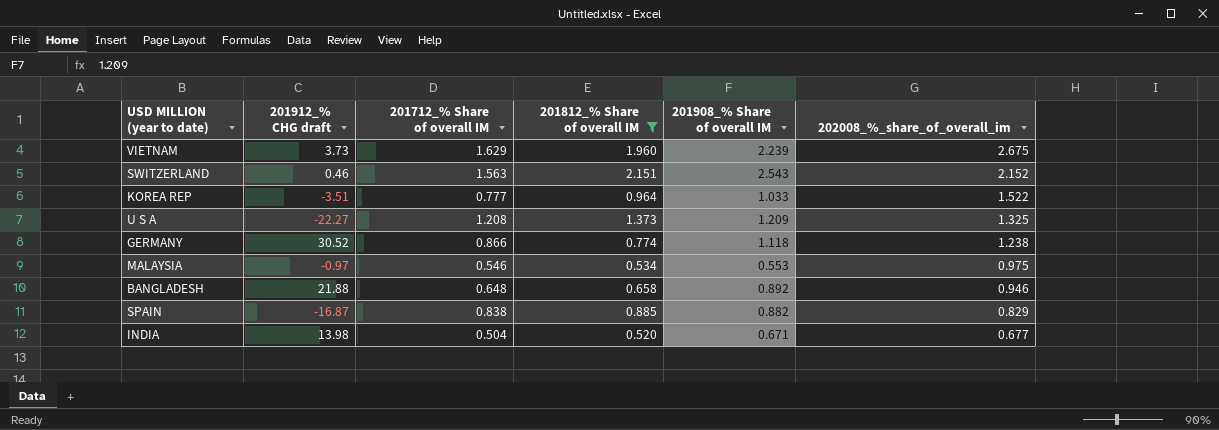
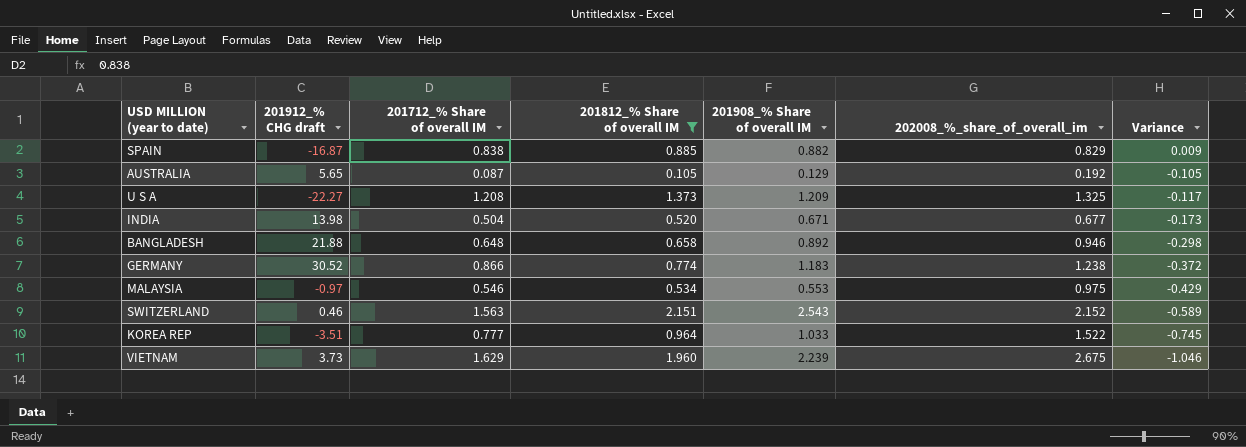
row order: 202008_%_share_of_overall_im descending -> Variance descending
column Variance | formula: none -> [201712_% Share of overall IM] - [202008_%_share_of_overall_im]
row AUSTRALIA: none -> 5.65 | 0.087 | 0.105 | 0.129 | 0.192 | -0.105
GERMANY | 201908_% Share of overall IM: 1.118 -> 1.183

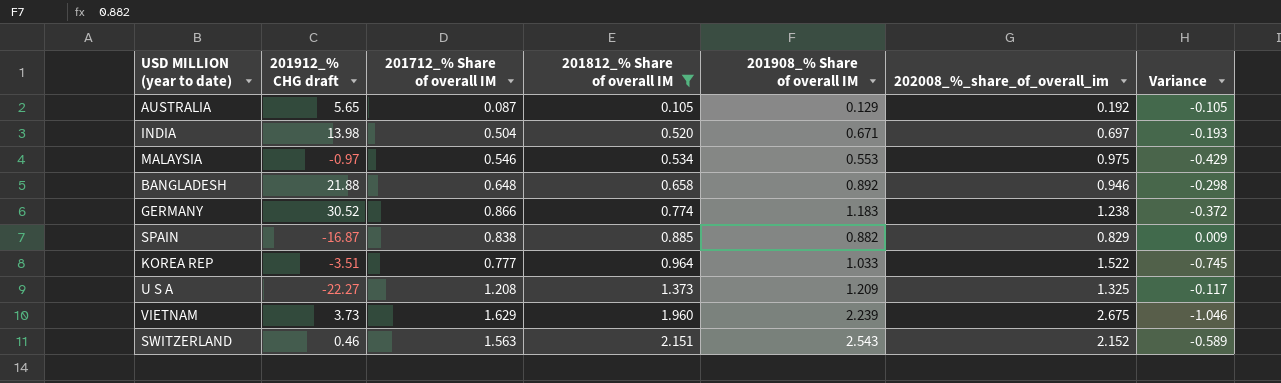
row order: Variance descending -> 201812_% Share of overall IM ascending
INDIA | 202008_%_share_of_overall_im: 0.677 -> 0.697
INDIA | Variance: -0.173 -> -0.193

